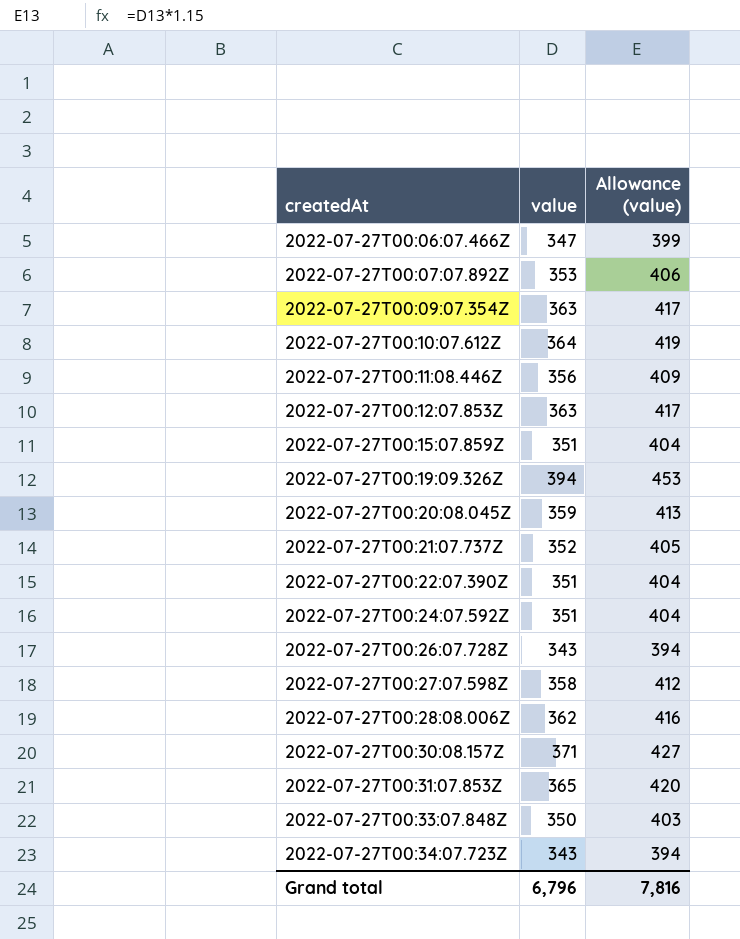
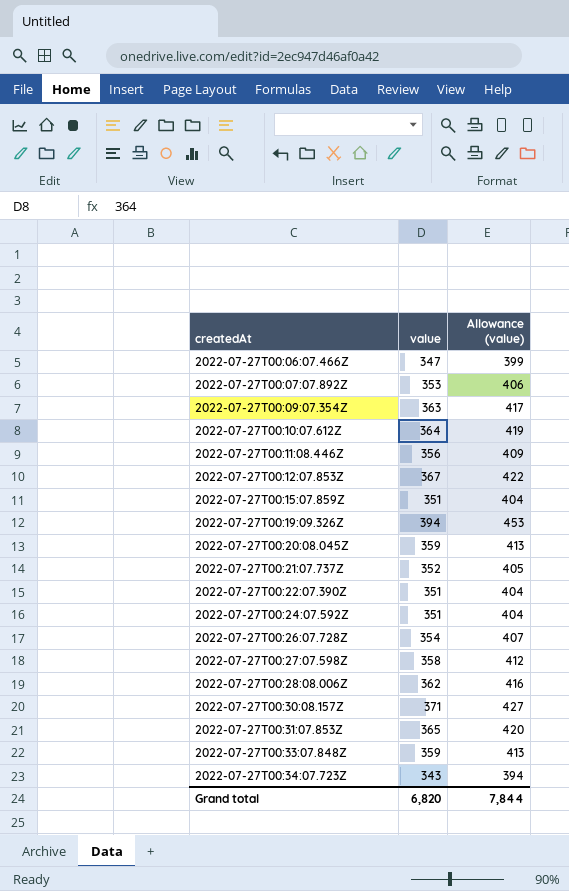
2022-07-27T00:12:07.853Z | value: 363 -> 367
2022-07-27T00:12:07.853Z | Allowance (value): 417 -> 422
2022-07-27T00:26:07.728Z | value: 343 -> 354
2022-07-27T00:26:07.728Z | Allowance (value): 394 -> 407
2022-07-27T00:33:07.848Z | value: 350 -> 359
2022-07-27T00:33:07.848Z | Allowance (value): 403 -> 413
Grand total | value: 6,796 -> 6,820
Grand total | Allowance (value): 7,816 -> 7,844

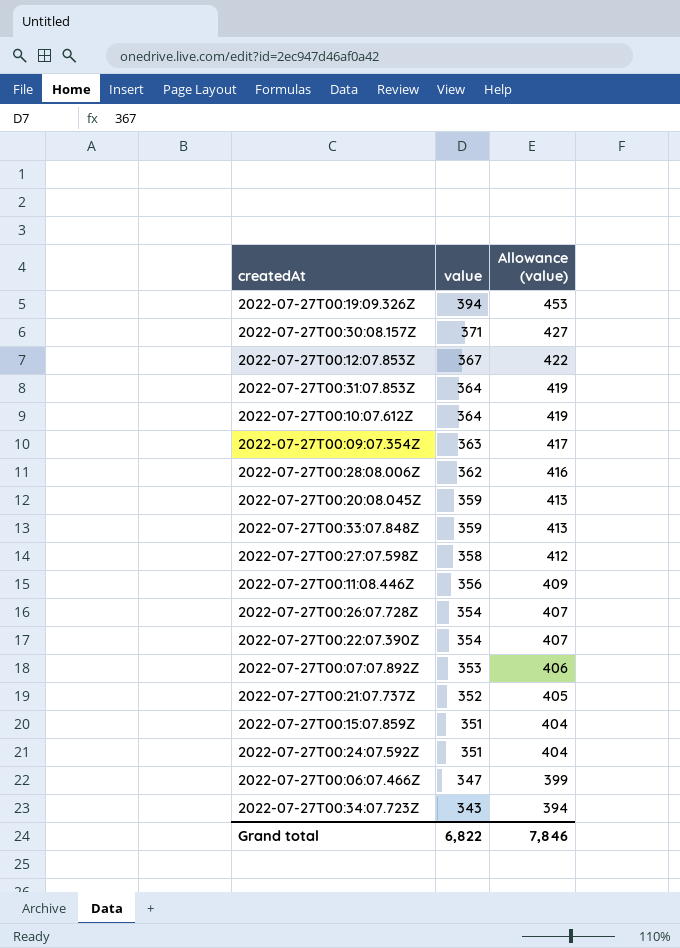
row order: createdAt ascending -> value descending
2022-07-27T00:31:07.853Z | value: 365 -> 364
2022-07-27T00:31:07.853Z | Allowance (value): 420 -> 419
2022-07-27T00:22:07.390Z | value: 351 -> 354
2022-07-27T00:22:07.390Z | Allowance (value): 404 -> 407
Grand total | value: 6,820 -> 6,822
Grand total | Allowance (value): 7,844 -> 7,846

